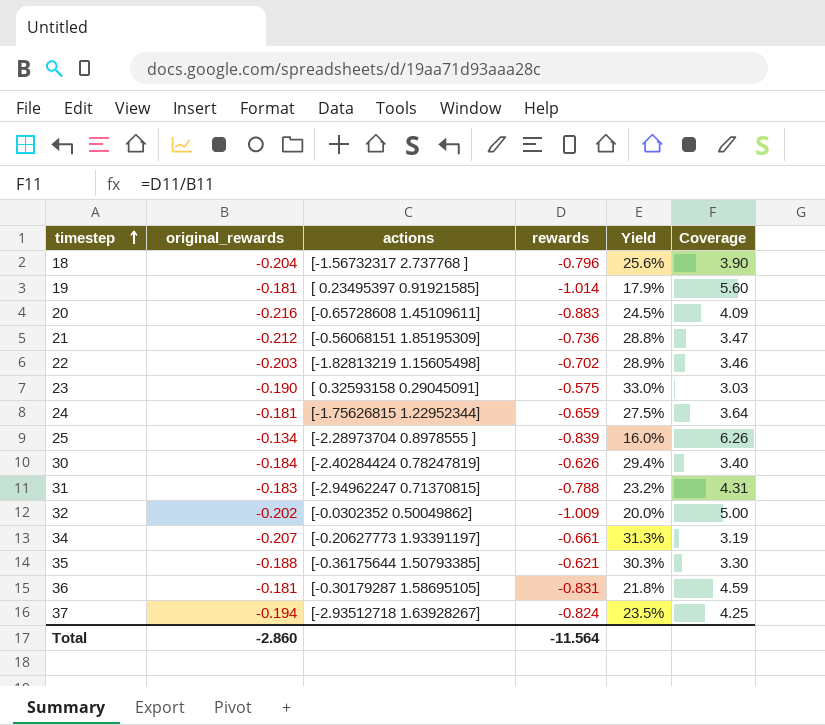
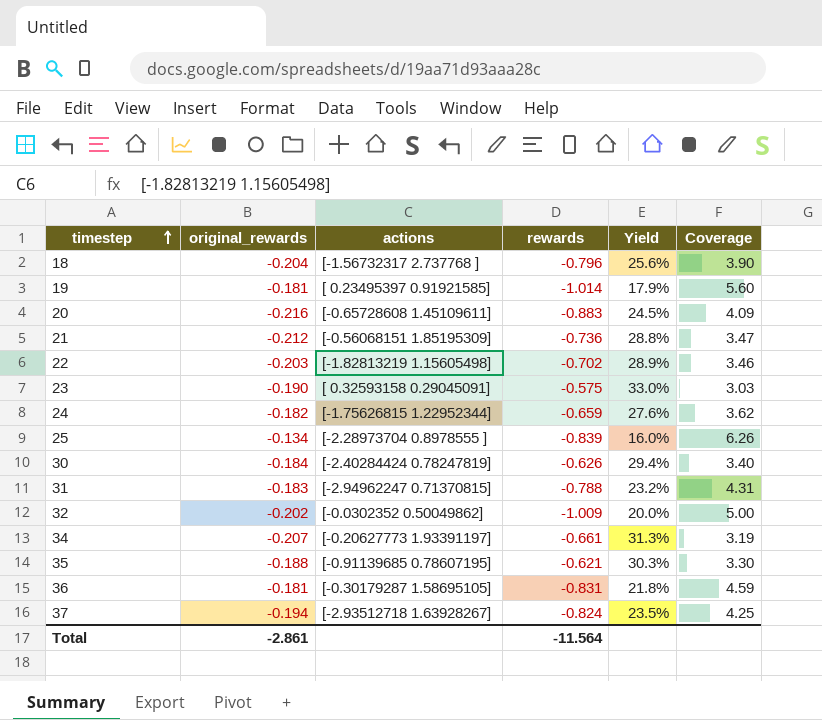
24 | original_rewards: -0.181 -> -0.182
24 | Yield: 27.5% -> 27.6%
24 | Coverage: 3.64 -> 3.62
35 | actions: [-0.36175644 1.50793385] -> [-0.91139685 0.78607195]
Total | original_rewards: -2.860 -> -2.861

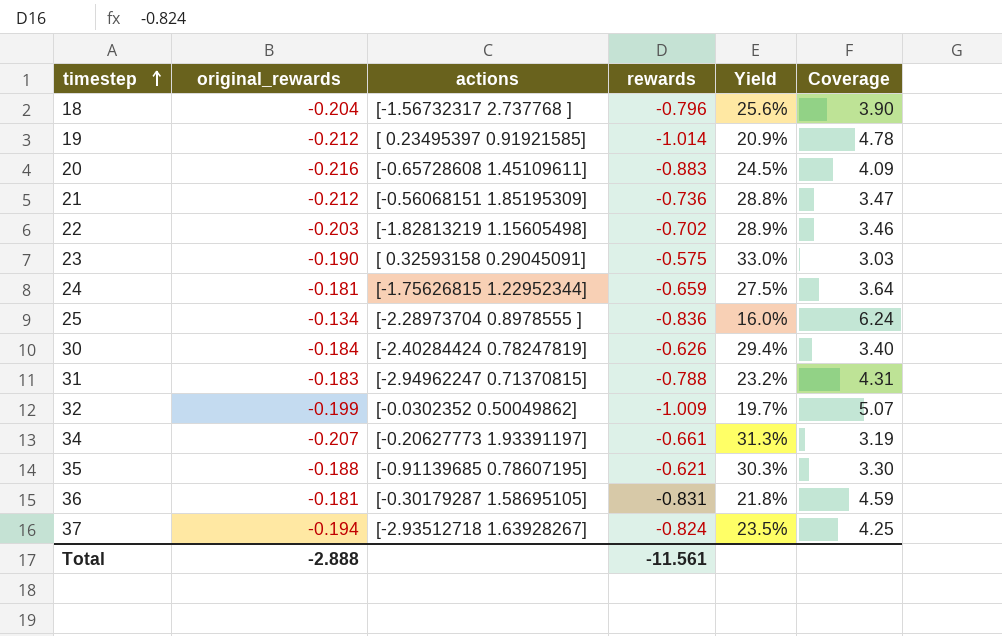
19 | original_rewards: -0.181 -> -0.212
19 | Yield: 17.9% -> 20.9%
19 | Coverage: 5.60 -> 4.78
24 | original_rewards: -0.182 -> -0.181
24 | Yield: 27.6% -> 27.5%
24 | Coverage: 3.62 -> 3.64
25 | rewards: -0.839 -> -0.836
25 | Coverage: 6.26 -> 6.24
32 | original_rewards: -0.202 -> -0.199
32 | Yield: 20.0% -> 19.7%
32 | Coverage: 5.00 -> 5.07
Total | original_rewards: -2.861 -> -2.888
Total | rewards: -11.564 -> -11.561

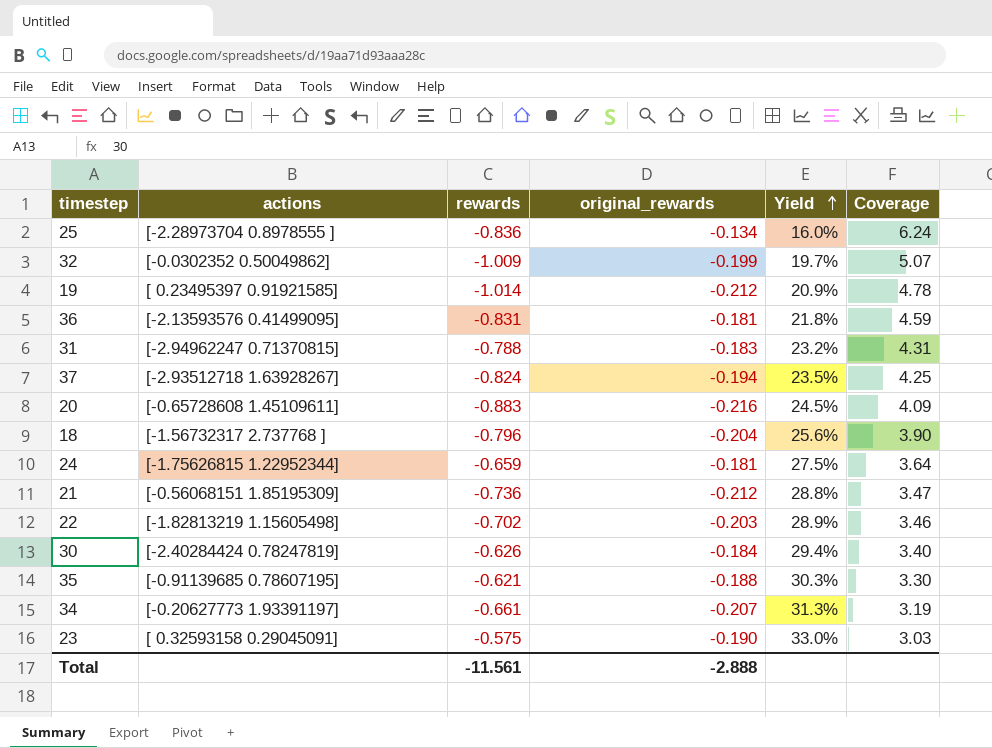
row order: timestep ascending -> Yield ascending
column original_rewards | position: 2 -> 4
36 | actions: [-0.30179287 1.58695105] -> [-2.13593576 0.41499095]

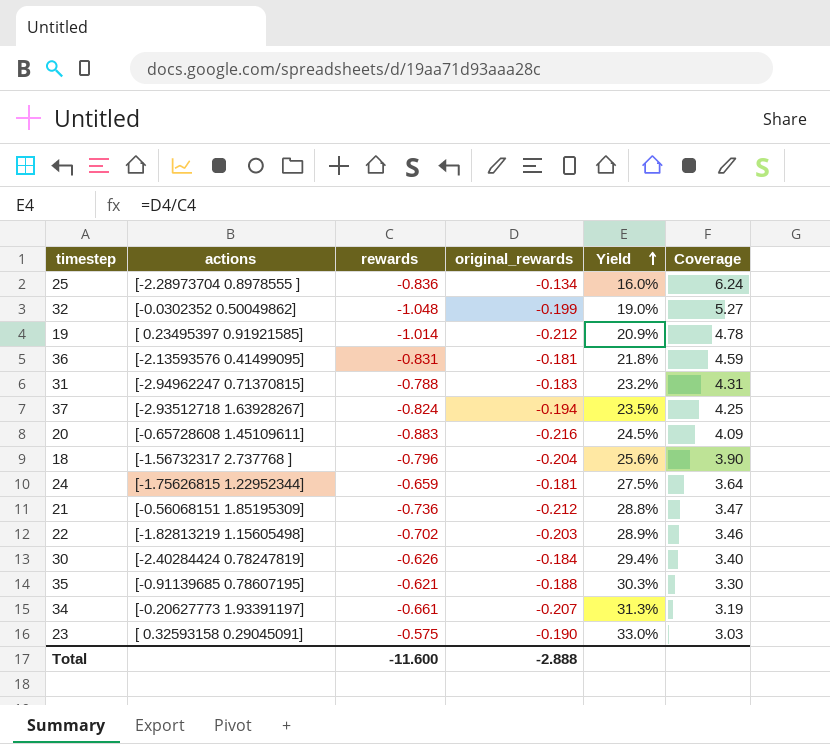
32 | rewards: -1.009 -> -1.048
32 | Yield: 19.7% -> 19.0%
32 | Coverage: 5.07 -> 5.27
Total | rewards: -11.561 -> -11.600

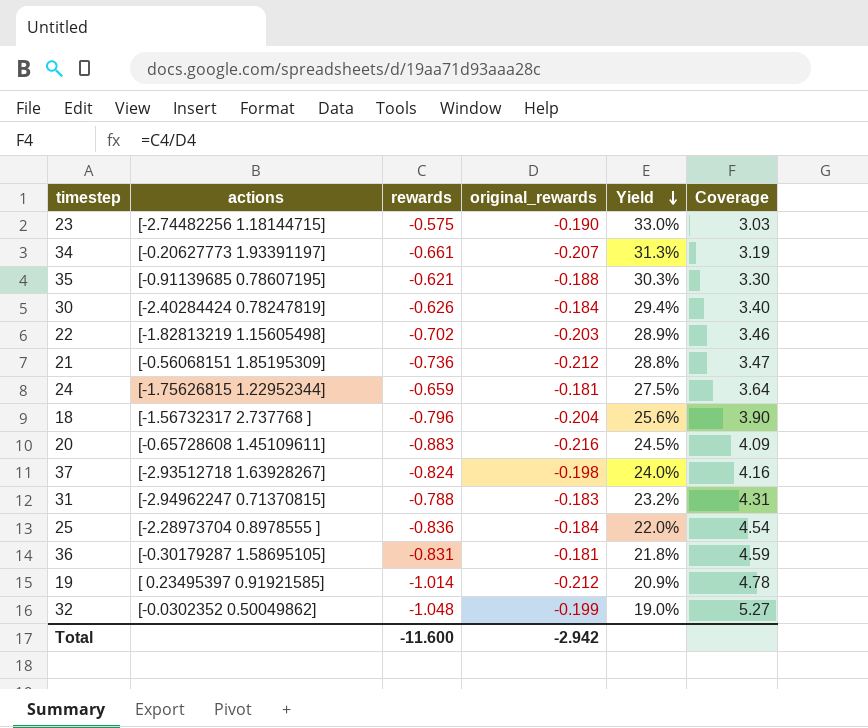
row order: Yield ascending -> Yield descending
23 | actions: [ 0.32593158 0.29045091] -> [-2.74482256 1.18144715]
37 | original_rewards: -0.194 -> -0.198
37 | Yield: 23.5% -> 24.0%
37 | Coverage: 4.25 -> 4.16
25 | original_rewards: -0.134 -> -0.184
25 | Yield: 16.0% -> 22.0%
25 | Coverage: 6.24 -> 4.54
36 | actions: [-2.13593576 0.41499095] -> [-0.30179287 1.58695105]
Total | original_rewards: -2.888 -> -2.942

